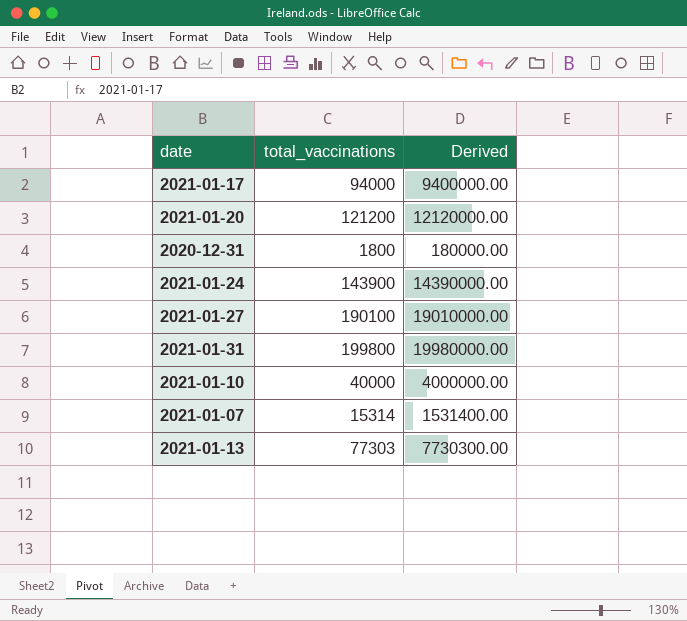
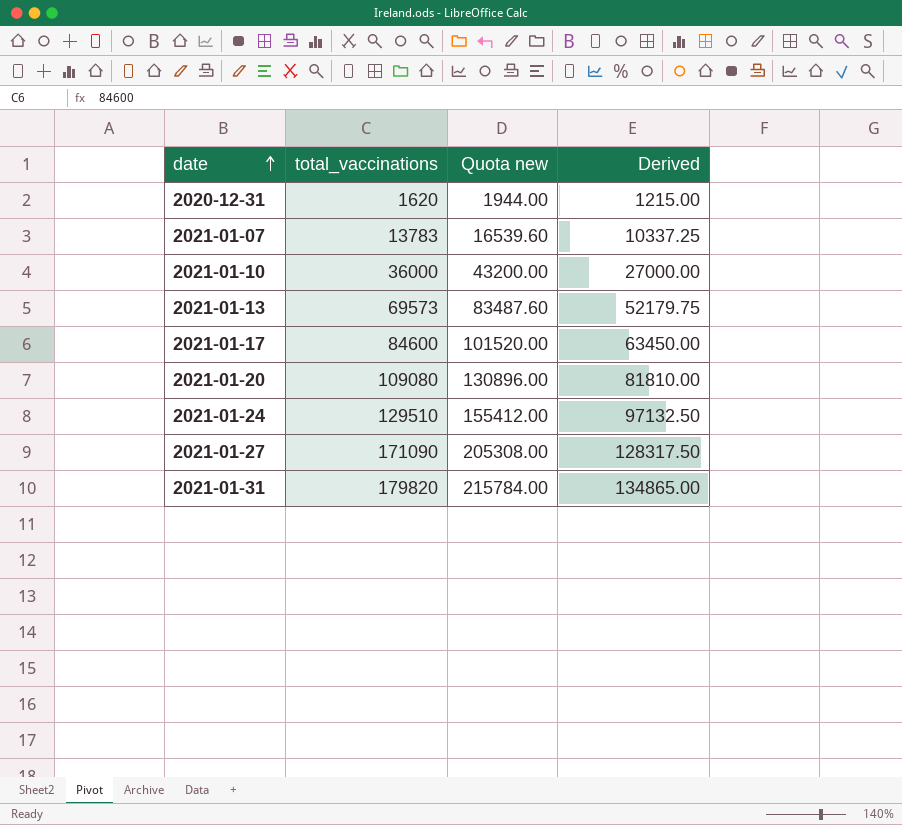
row order: none -> date ascending
column Quota new | formula: none -> [total_vaccinations] * 1.2
column Derived | formula: [total_vaccinations] * 100 -> [total_vaccinations] * 0.75
2020-12-31 | total_vaccinations: 1800 -> 1620
2021-01-07 | total_vaccinations: 15314 -> 13783
2021-01-10 | total_vaccinations: 40000 -> 36000
2021-01-13 | total_vaccinations: 77303 -> 69573
2021-01-17 | total_vaccinations: 94000 -> 84600
2021-01-20 | total_vaccinations: 121200 -> 109080
2021-01-24 | total_vaccinations: 143900 -> 129510
2021-01-27 | total_vaccinations: 190100 -> 171090
2021-01-31 | total_vaccinations: 199800 -> 179820

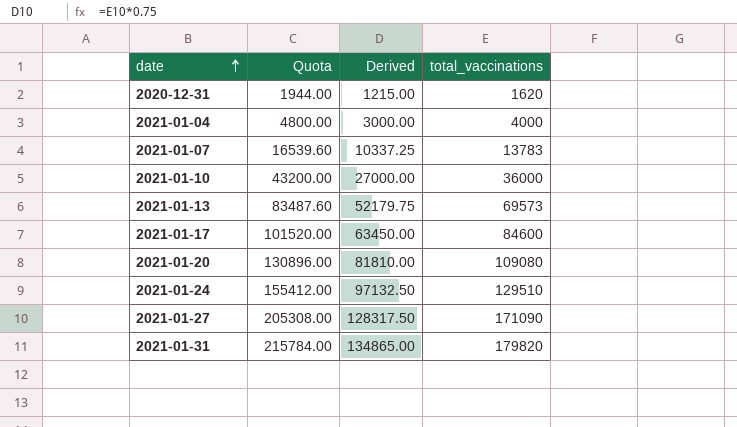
column name: Quota new -> Quota
column total_vaccinations | position: 2 -> 4
row 2021-01-04: none -> 4800.00 | 3000.00 | 4000

